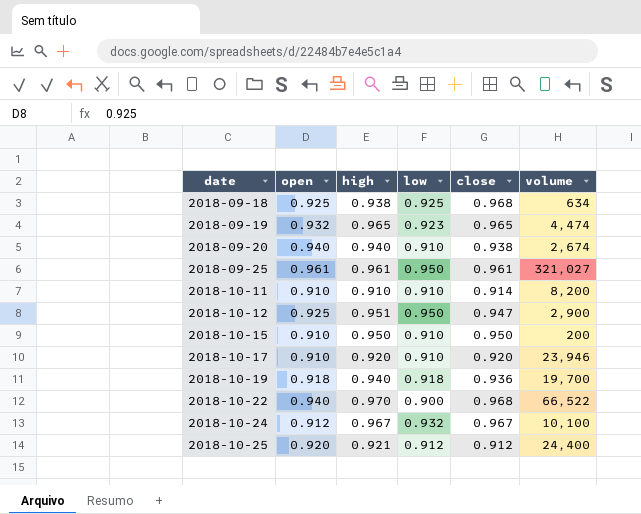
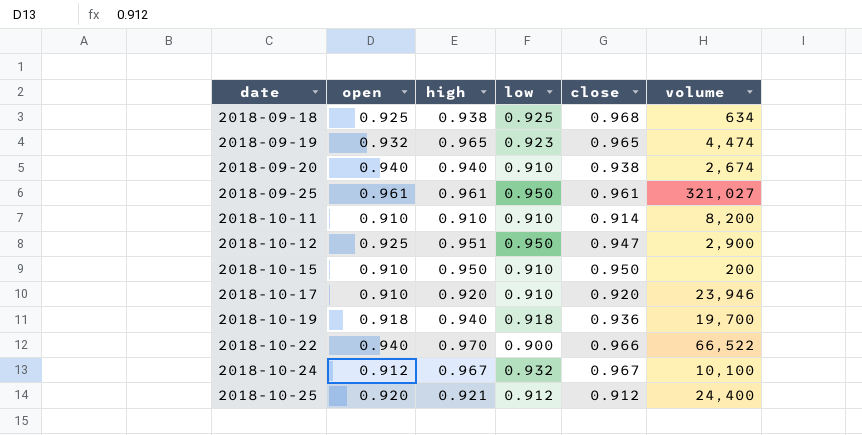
2018-10-22 | close: 0.968 -> 0.966

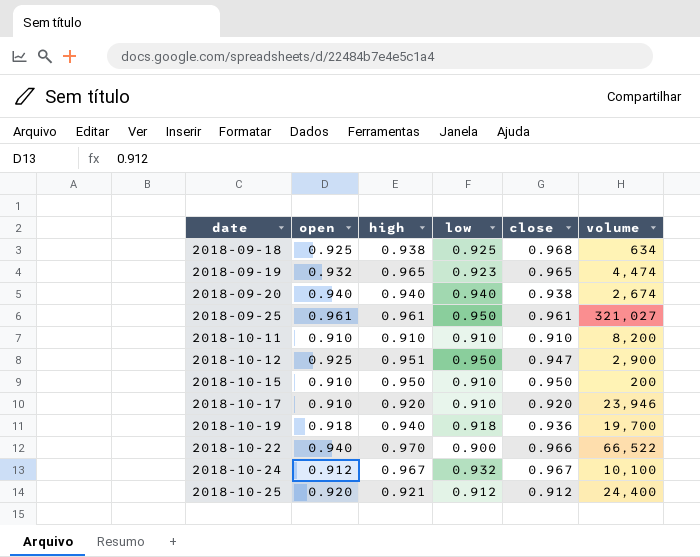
2018-09-20 | low: 0.910 -> 0.940
2018-10-11 | close: 0.914 -> 0.910

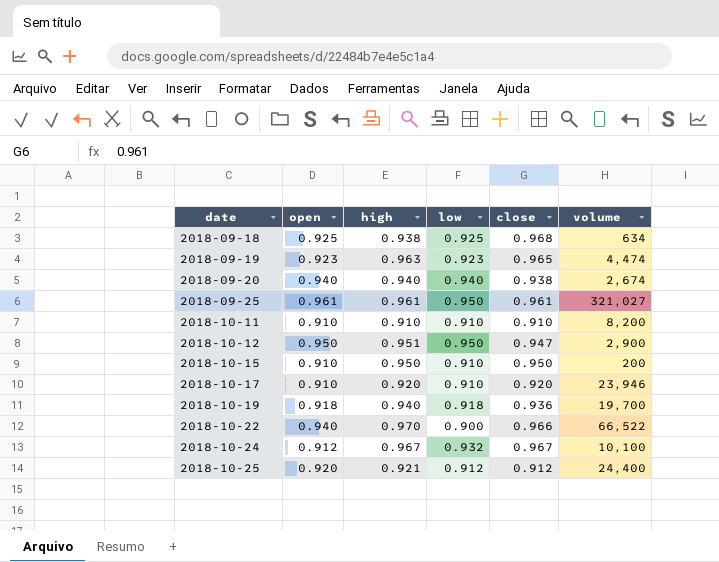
2018-09-19 | open: 0.932 -> 0.923
2018-09-19 | high: 0.965 -> 0.963
2018-10-12 | open: 0.925 -> 0.950

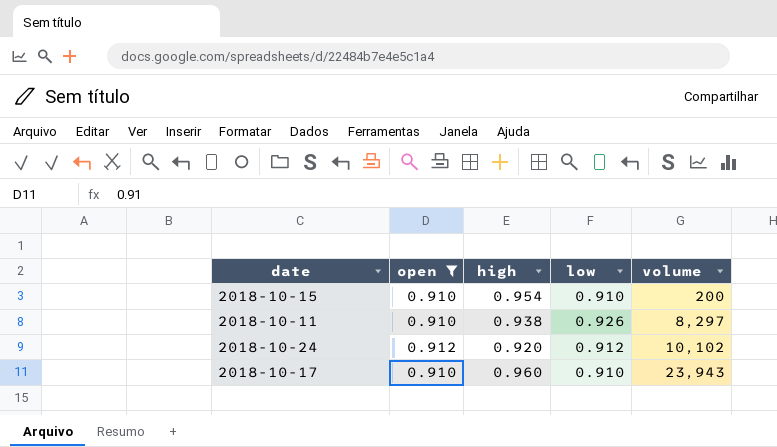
filter: none -> open <= 0.912
row order: date ascending -> volume ascending
column close | position: 5 -> none
2018-10-15 | high: 0.950 -> 0.954
2018-10-11 | high: 0.910 -> 0.938
2018-10-11 | low: 0.910 -> 0.926
2018-10-11 | volume: 8,200 -> 8,297
2018-10-24 | high: 0.967 -> 0.920
2018-10-24 | low: 0.932 -> 0.912
2018-10-24 | volume: 10,100 -> 10,102
2018-10-17 | high: 0.920 -> 0.960
2018-10-17 | volume: 23,946 -> 23,943

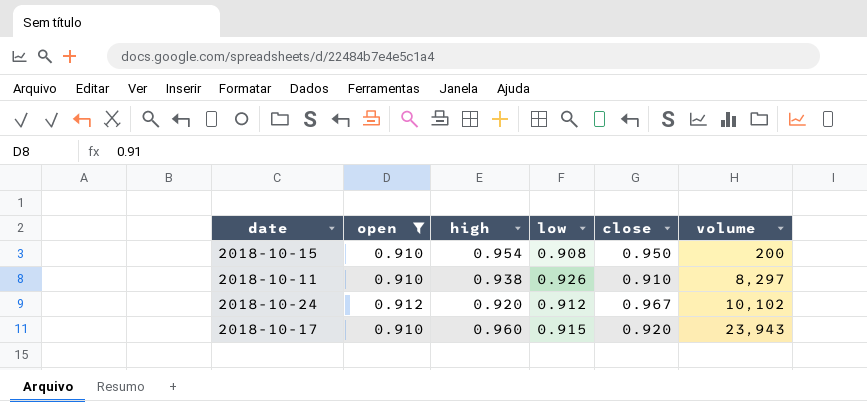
column close | position: none -> 5
2018-10-15 | low: 0.910 -> 0.908
2018-10-17 | low: 0.910 -> 0.915

